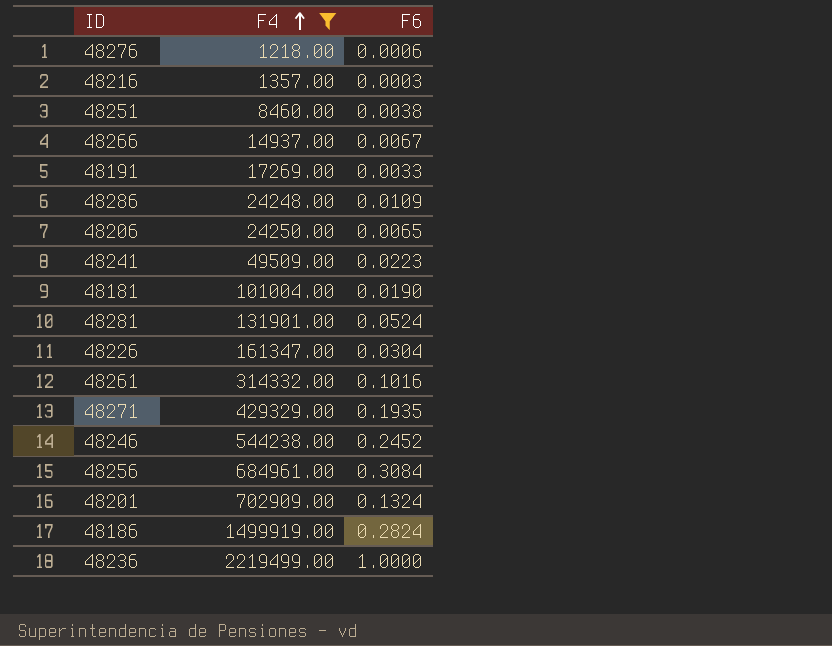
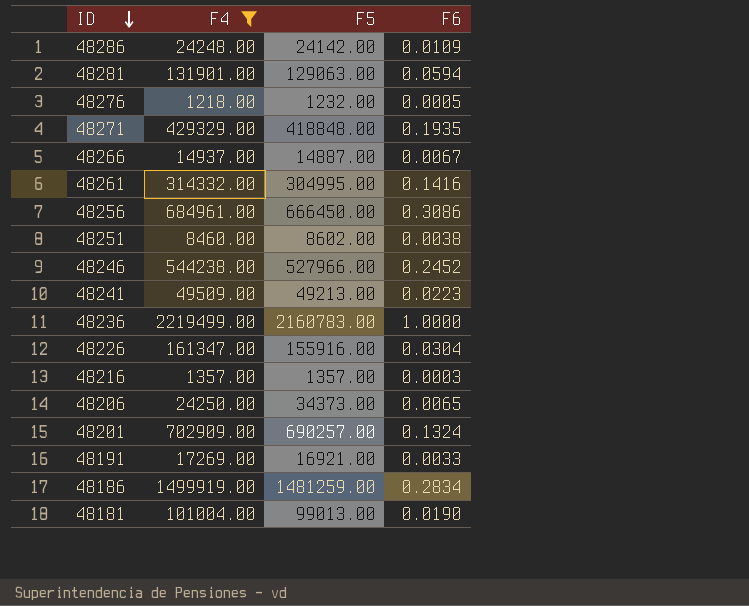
row order: F4 ascending -> ID descending
column F5 | position: none -> 3
48281 | F6: 0.0524 -> 0.0594
48276 | F6: 0.0006 -> 0.0005
48261 | F6: 0.1016 -> 0.1416
48256 | F6: 0.3084 -> 0.3086
48186 | F6: 0.2824 -> 0.2834

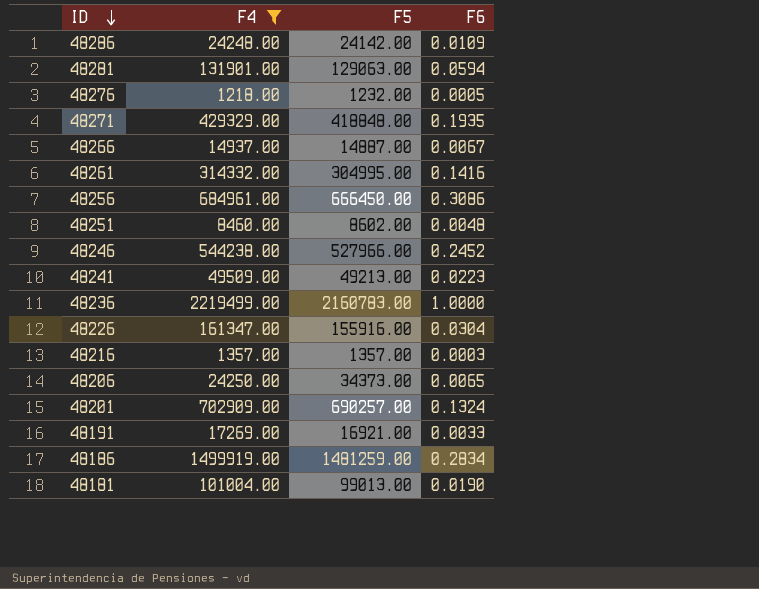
48251 | F6: 0.0038 -> 0.0048

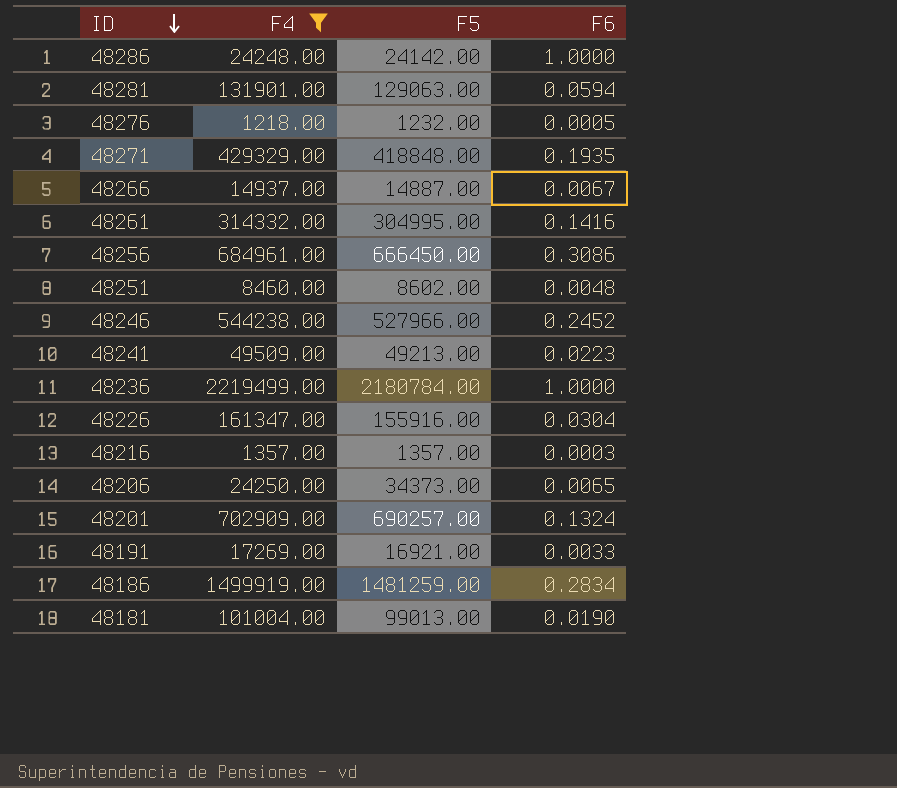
48286 | F6: 0.0109 -> 1.0000
48236 | F5: 2160783.00 -> 2180784.00

